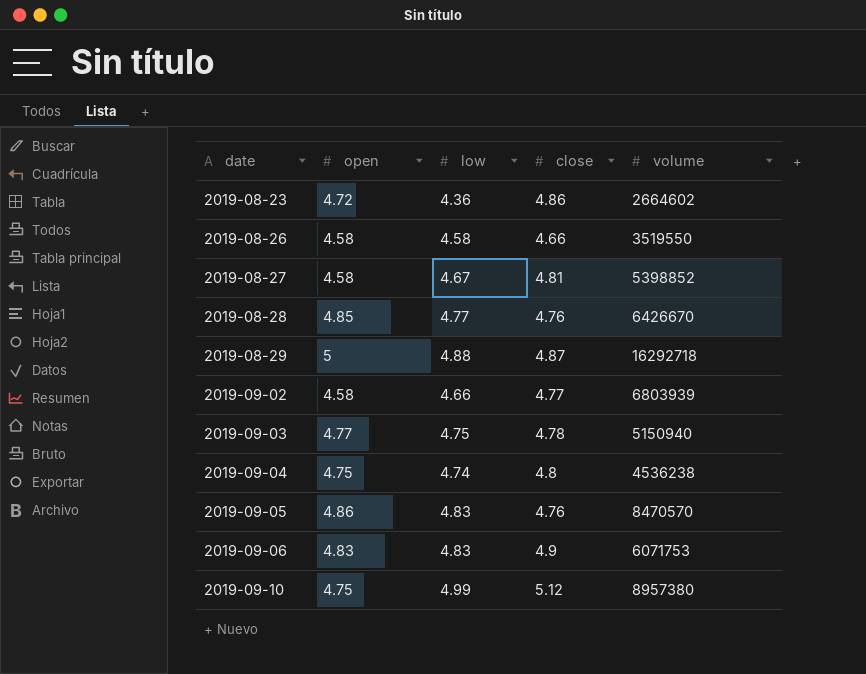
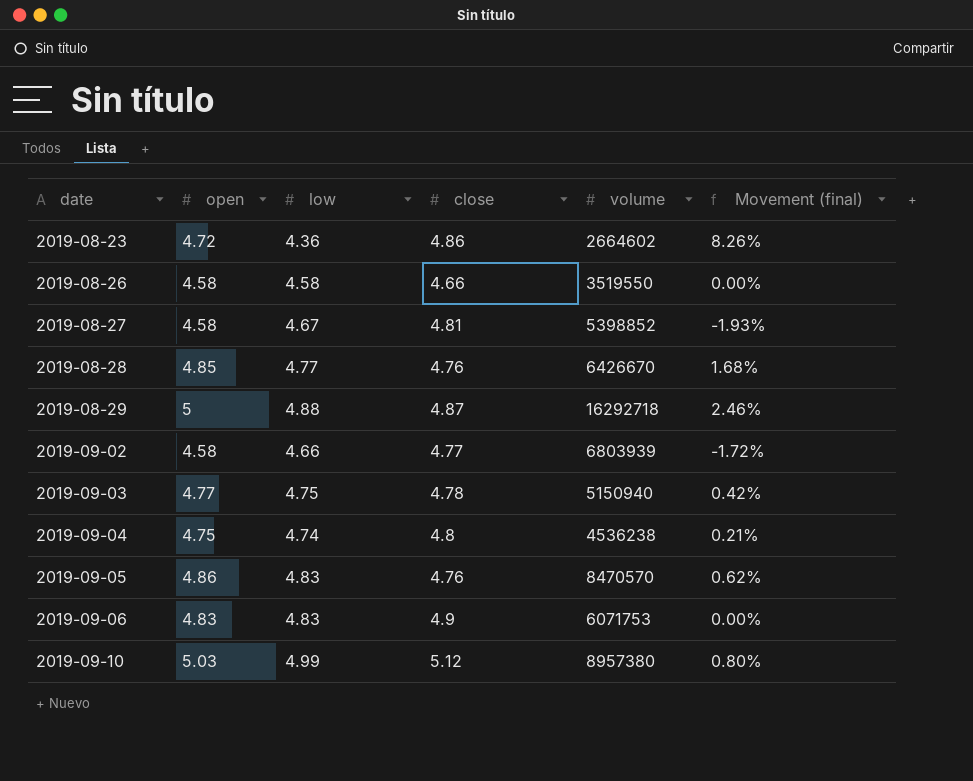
column Movement (final) | formula: none -> ([open] - [low]) / [low]
2019-09-10 | open: 4.75 -> 5.03

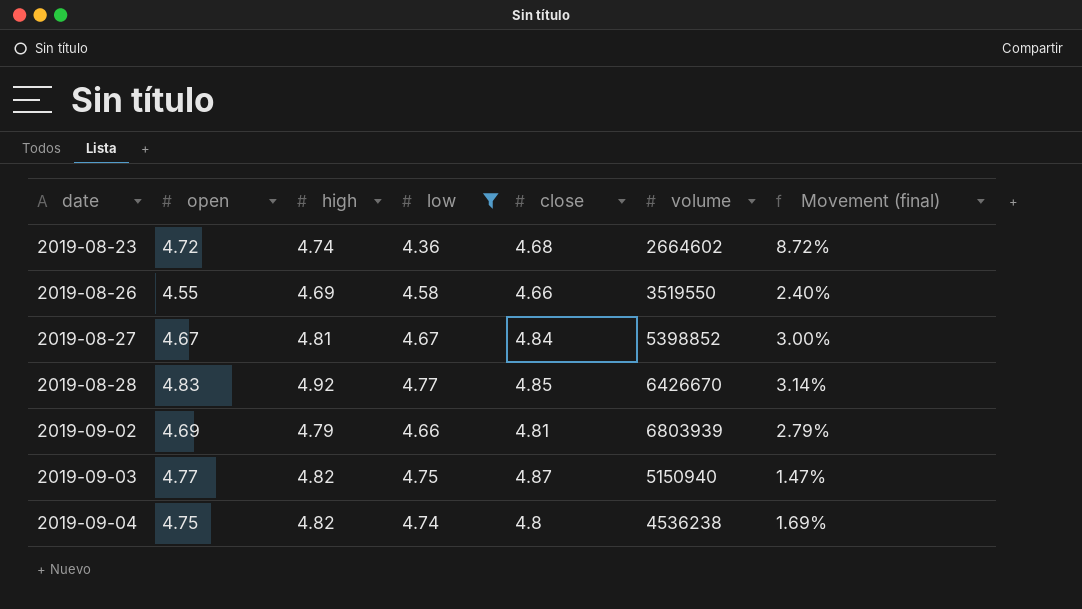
filter: none -> low <= 4.77
column high | position: none -> 3
column Movement (final) | formula: ([open] - [low]) / [low] -> ([high] - [low]) / [low]
2019-08-23 | close: 4.86 -> 4.68
2019-08-26 | open: 4.58 -> 4.55
2019-08-27 | open: 4.58 -> 4.67
2019-08-27 | close: 4.81 -> 4.84
2019-08-28 | open: 4.85 -> 4.83
2019-08-28 | close: 4.76 -> 4.85
2019-09-02 | open: 4.58 -> 4.69
2019-09-02 | close: 4.77 -> 4.81
2019-09-03 | close: 4.78 -> 4.87

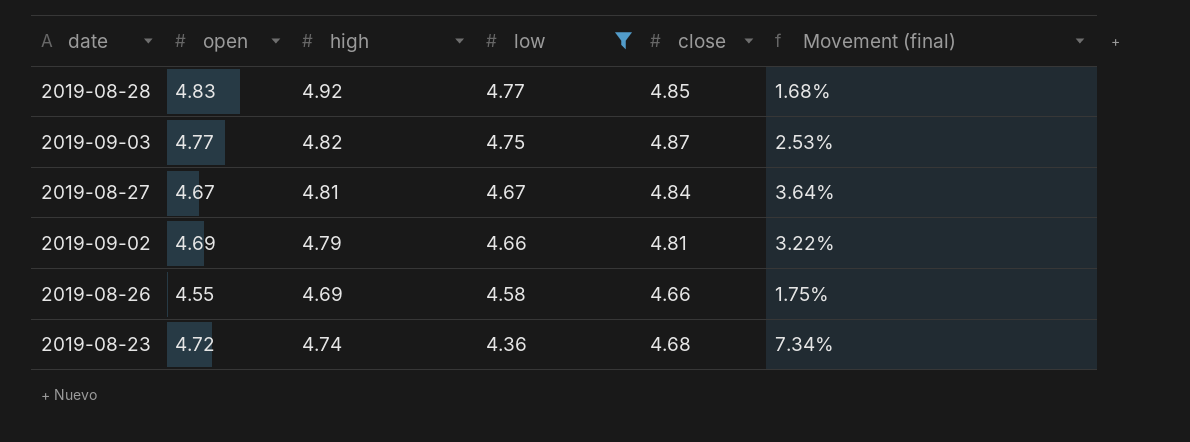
row order: date ascending -> low descending
column volume | position: 6 -> none
column Movement (final) | formula: ([high] - [low]) / [low] -> ([close] - [low]) / [low]
row 2019-09-04: 4.75 | 4.82 | 4.74 | 4.8 | 4536238 | 1.69% -> none

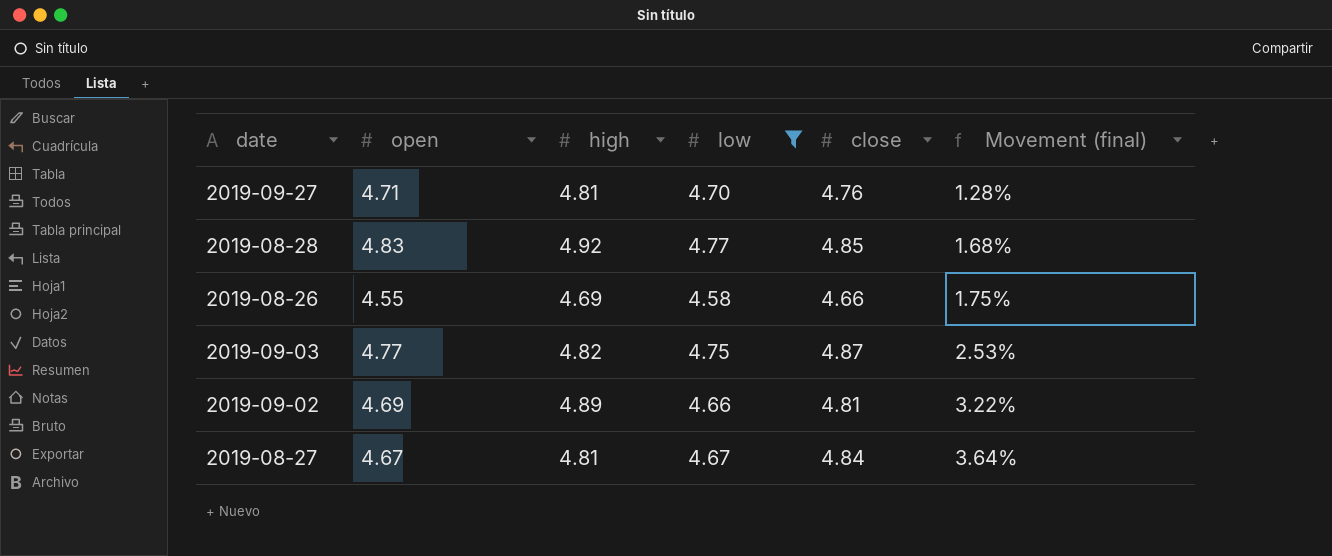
row order: low descending -> Movement (final) ascending
row 2019-08-23: 4.72 | 4.74 | 4.36 | 4.68 | 7.34% -> none
row 2019-09-27: none -> 4.71 | 4.81 | 4.70 | 4.76 | 1.28%
2019-09-02 | high: 4.79 -> 4.89

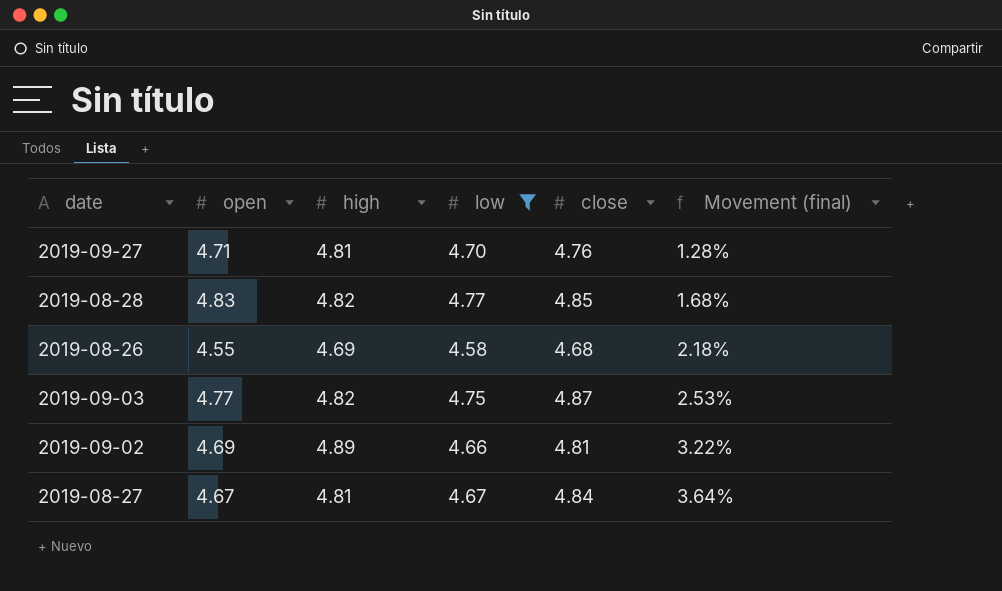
2019-08-28 | high: 4.92 -> 4.82
2019-08-26 | close: 4.66 -> 4.68
2019-08-26 | Movement (final): 1.75% -> 2.18%

